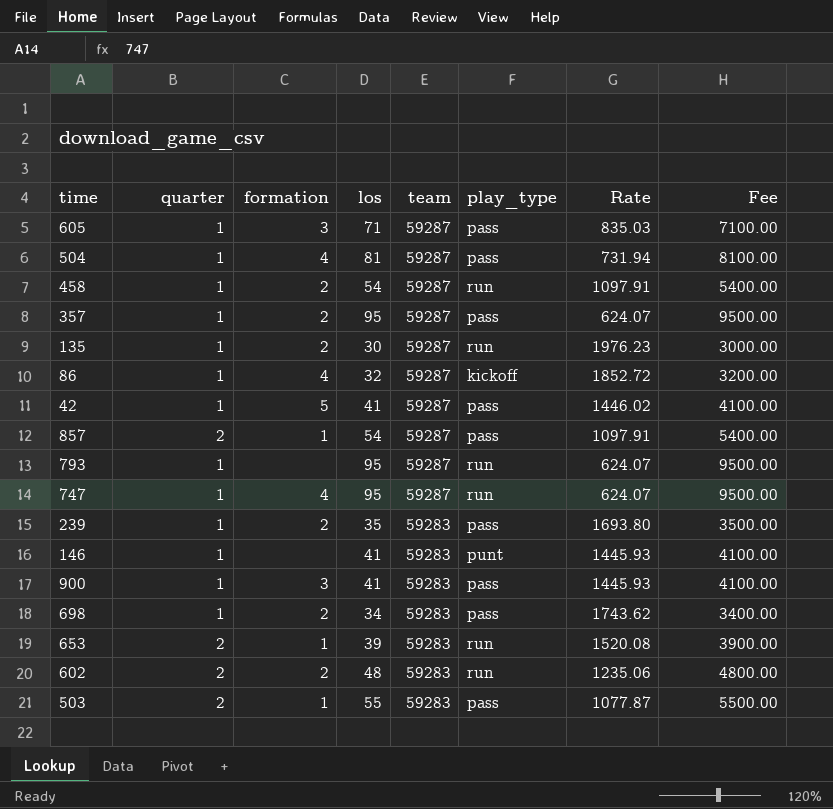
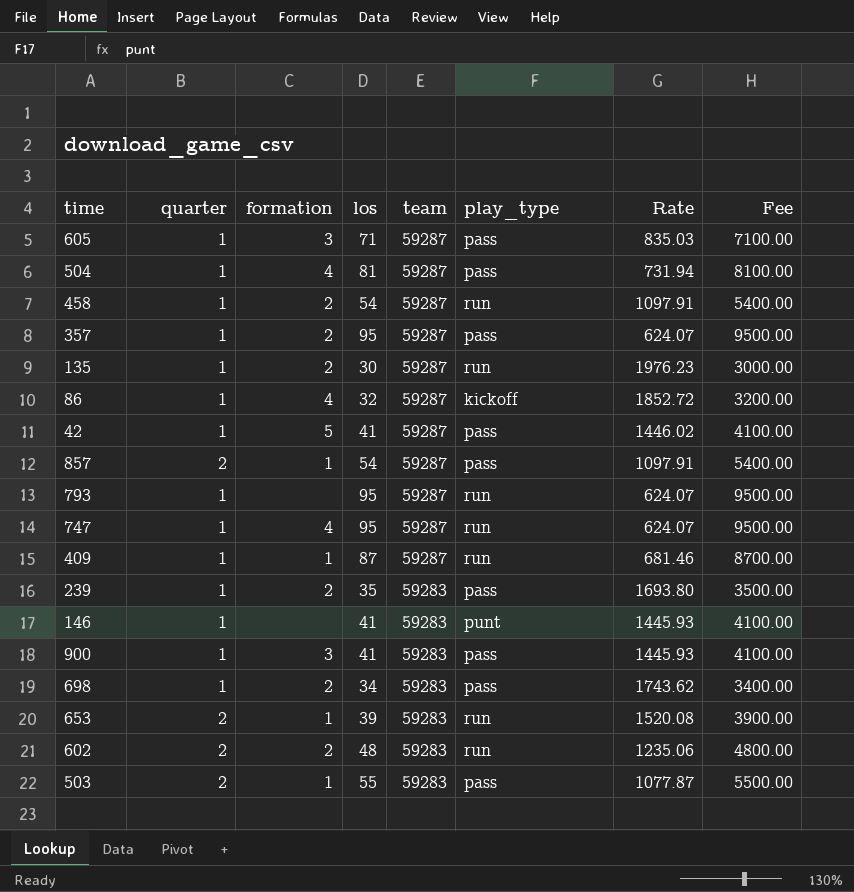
row 409: none -> 1 | 1 | 87 | 59287 | run | 681.46 | 8700.00

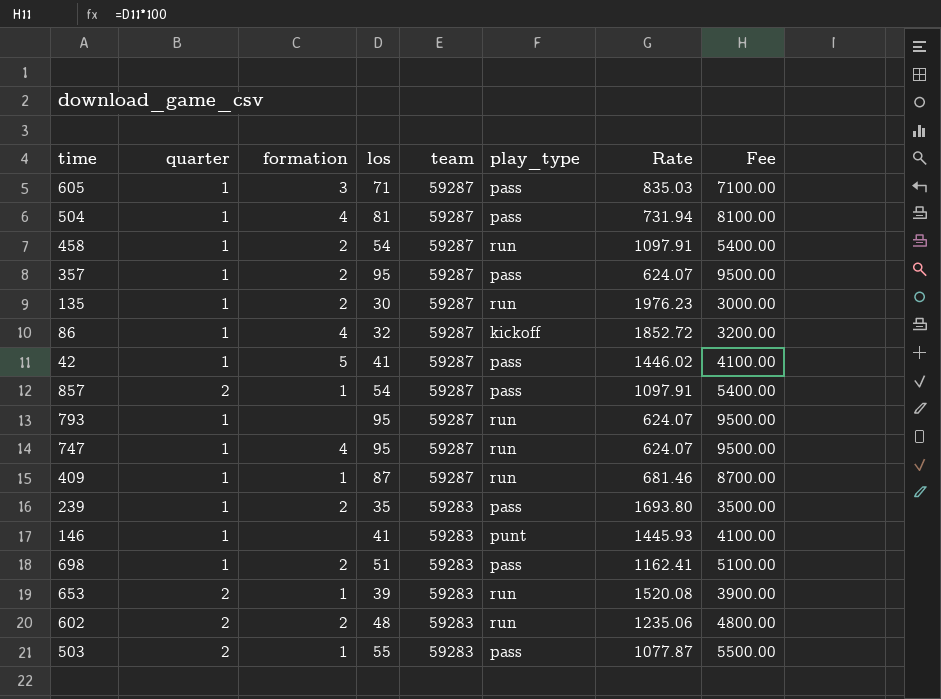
row 900: 1 | 3 | 41 | 59283 | pass | 1445.93 | 4100.00 -> none
698 | los: 34 -> 51
698 | Rate: 1743.62 -> 1162.41
698 | Fee: 3400.00 -> 5100.00

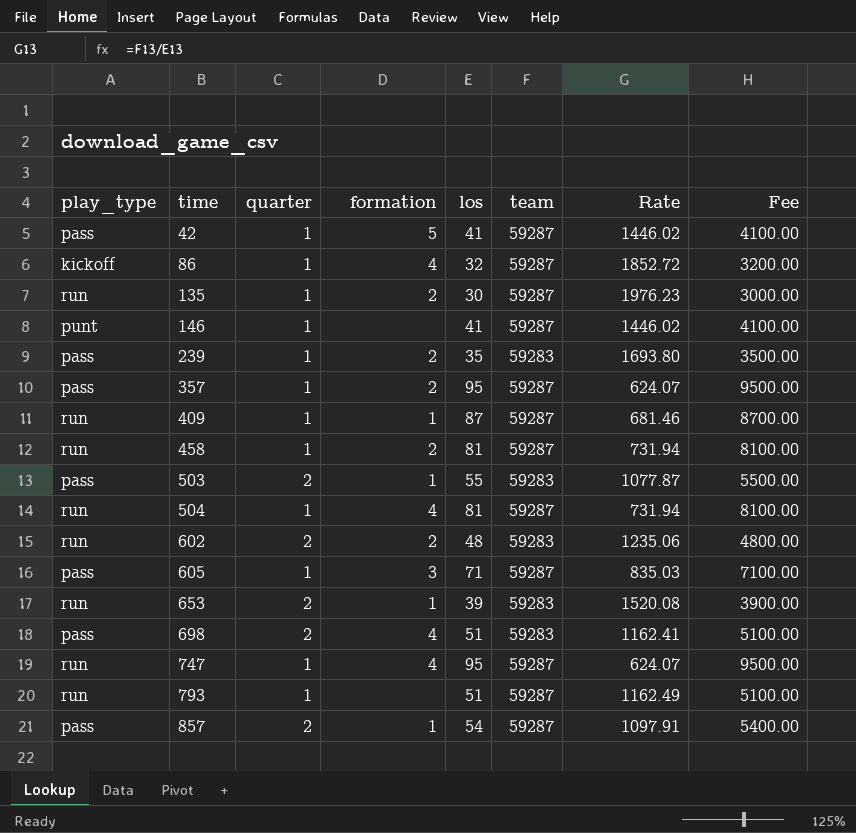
row order: team descending -> time ascending
column play_type | position: 6 -> 1
146 | team: 59283 -> 59287
146 | Rate: 1445.93 -> 1446.02
458 | los: 54 -> 81
458 | Rate: 1097.91 -> 731.94
458 | Fee: 5400.00 -> 8100.00
504 | play_type: pass -> run
698 | quarter: 1 -> 2
698 | formation: 2 -> 4
793 | los: 95 -> 51
793 | Rate: 624.07 -> 1162.49
793 | Fee: 9500.00 -> 5100.00

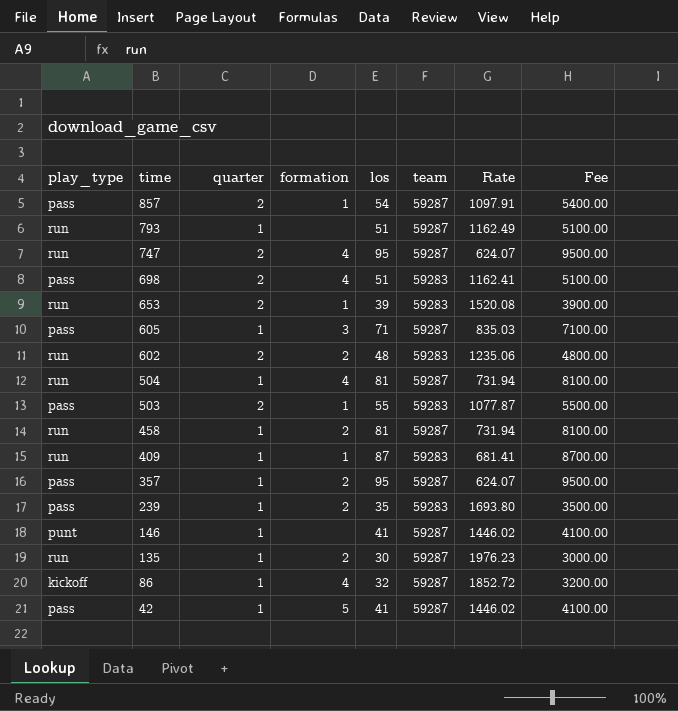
row order: time ascending -> time descending
747 | quarter: 1 -> 2
409 | team: 59287 -> 59283
409 | Rate: 681.46 -> 681.41

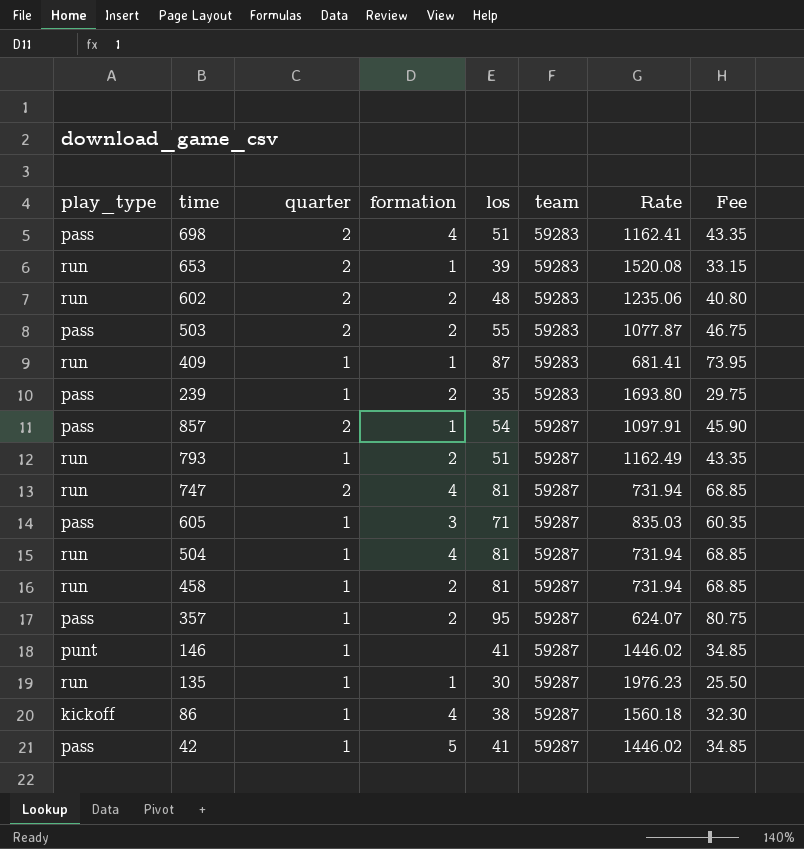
row order: time descending -> team ascending
column Fee | formula: [los] * 100 -> [los] * 0.85
503 | formation: 1 -> 2
793 | formation: none -> 2
747 | los: 95 -> 81
747 | Rate: 624.07 -> 731.94
135 | formation: 2 -> 1
86 | los: 32 -> 38
86 | Rate: 1852.72 -> 1560.18

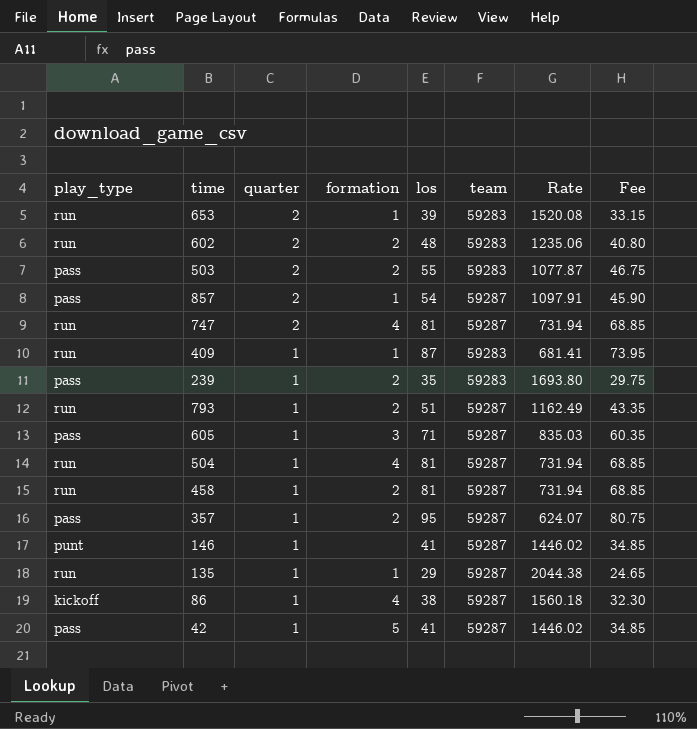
row order: team ascending -> quarter descending
row 698: pass | 2 | 4 | 51 | 59283 | 1162.41 | 43.35 -> none
135 | los: 30 -> 29
135 | Rate: 1976.23 -> 2044.38
135 | Fee: 25.50 -> 24.65

